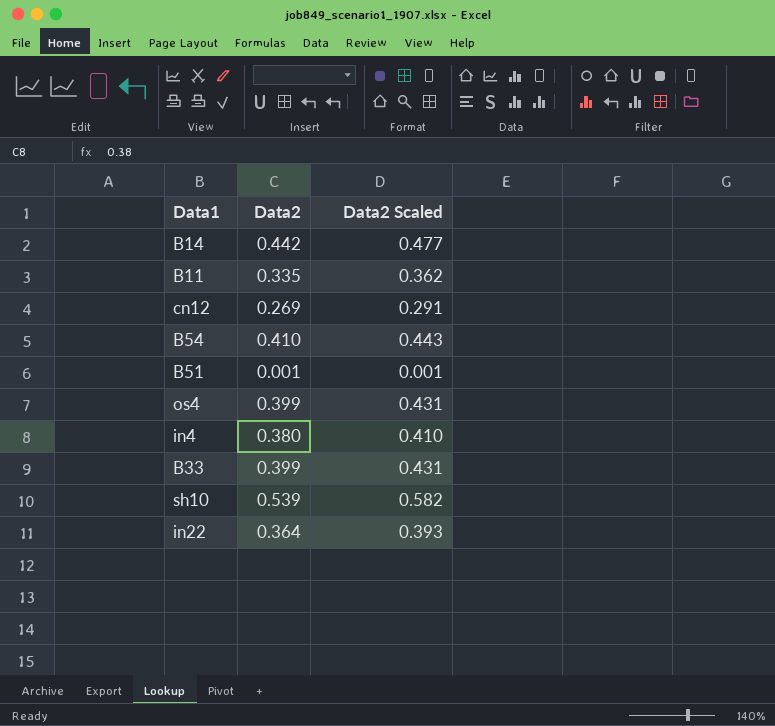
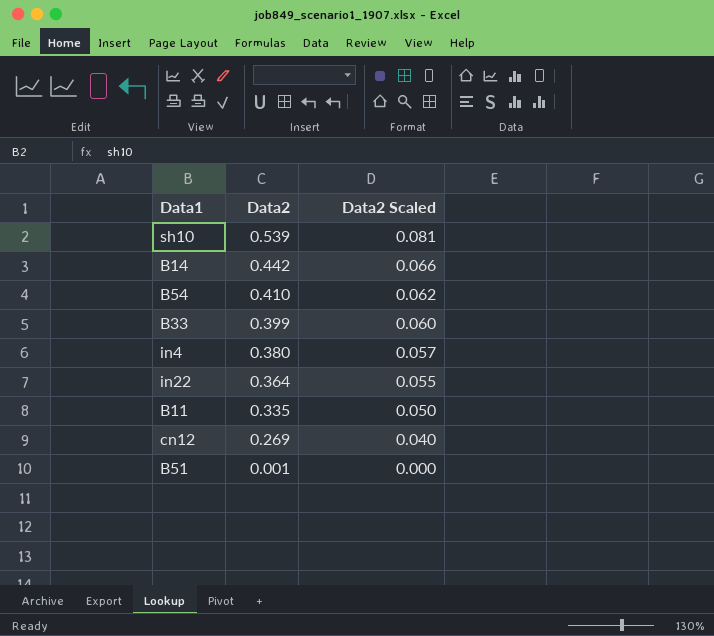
row order: none -> Data2 descending
column Data2 Scaled | formula: [Data2] * 1.08 -> [Data2] * 0.15
row os4: 0.399 | 0.431 -> none

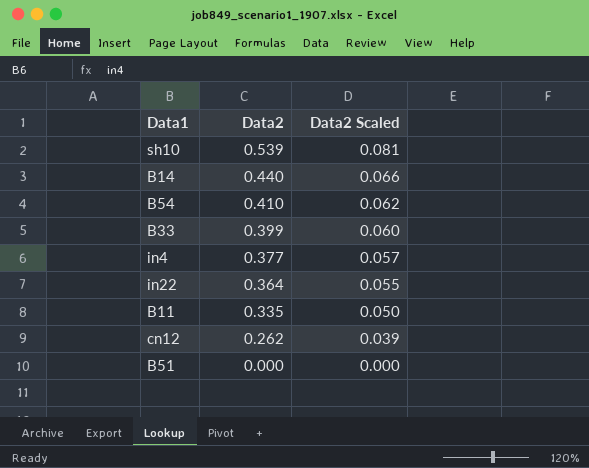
B14 | Data2: 0.442 -> 0.440
in4 | Data2: 0.380 -> 0.377
cn12 | Data2: 0.269 -> 0.262
cn12 | Data2 Scaled: 0.040 -> 0.039
B51 | Data2: 0.001 -> 0.000

